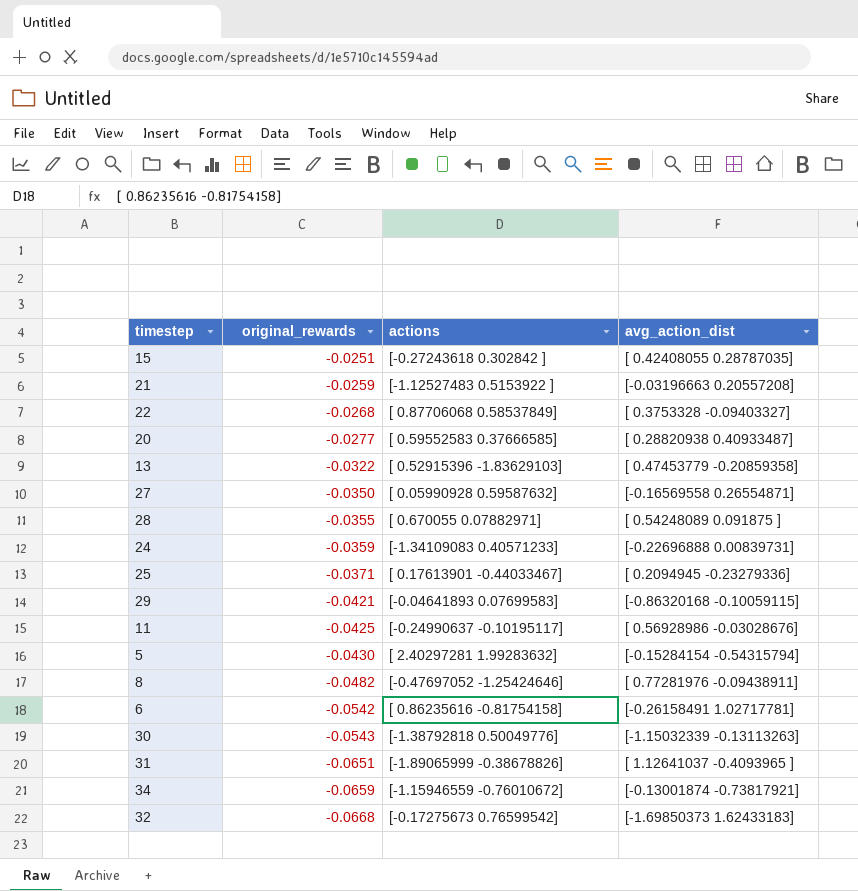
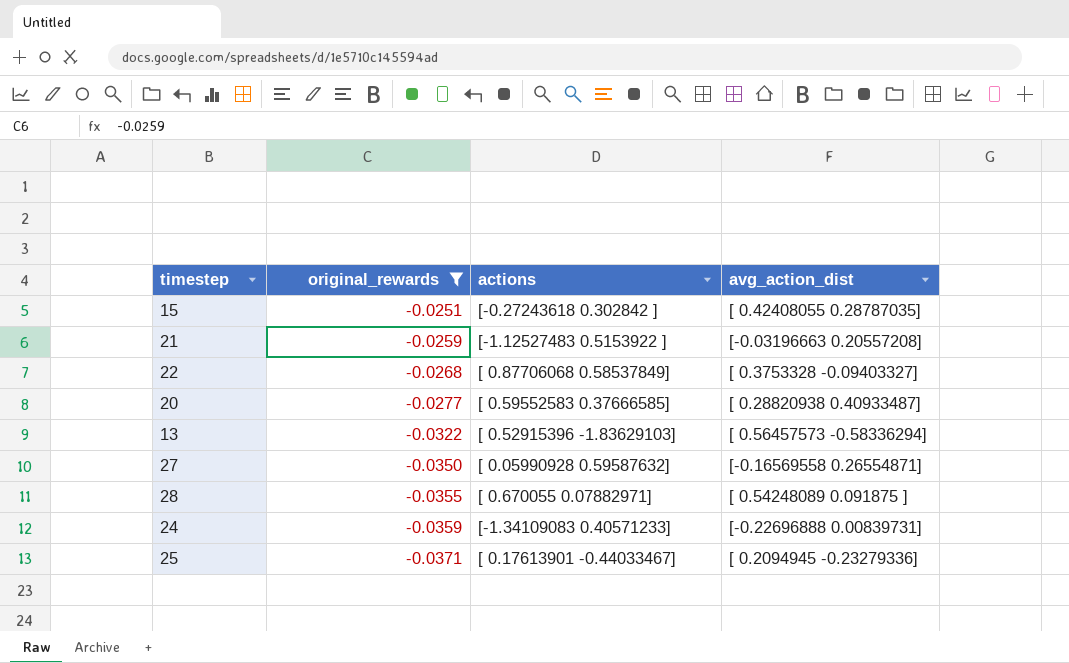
filter: none -> original_rewards >= -0.0371
13 | avg_action_dist: [ 0.47453779 -0.20859358] -> [ 0.56457573 -0.58336294]

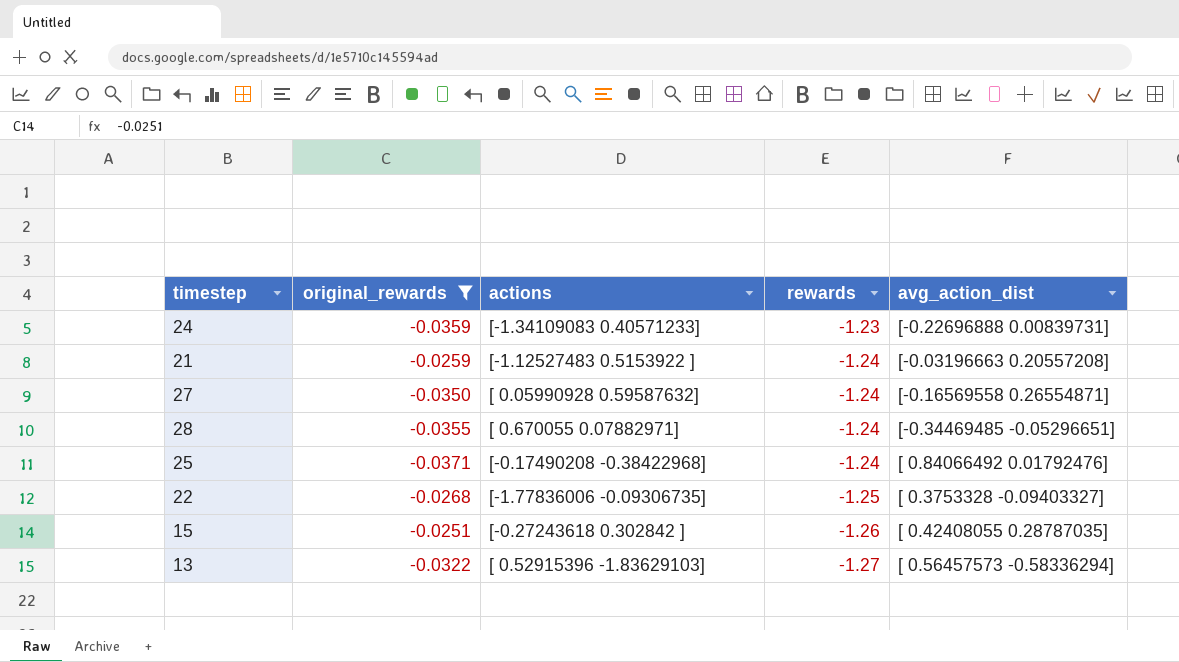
row order: original_rewards descending -> rewards descending
column rewards | position: none -> 4
row 20: -0.0277 | [ 0.59552583 0.37666585] | [ 0.28820938 0.40933487] -> none
28 | avg_action_dist: [ 0.54248089 0.091875 ] -> [-0.34469485 -0.05296651]
25 | actions: [ 0.17613901 -0.44033467] -> [-0.17490208 -0.38422968]
25 | avg_action_dist: [ 0.2094945 -0.23279336] -> [ 0.84066492 0.01792476]
22 | actions: [ 0.87706068 0.58537849] -> [-1.77836006 -0.09306735]

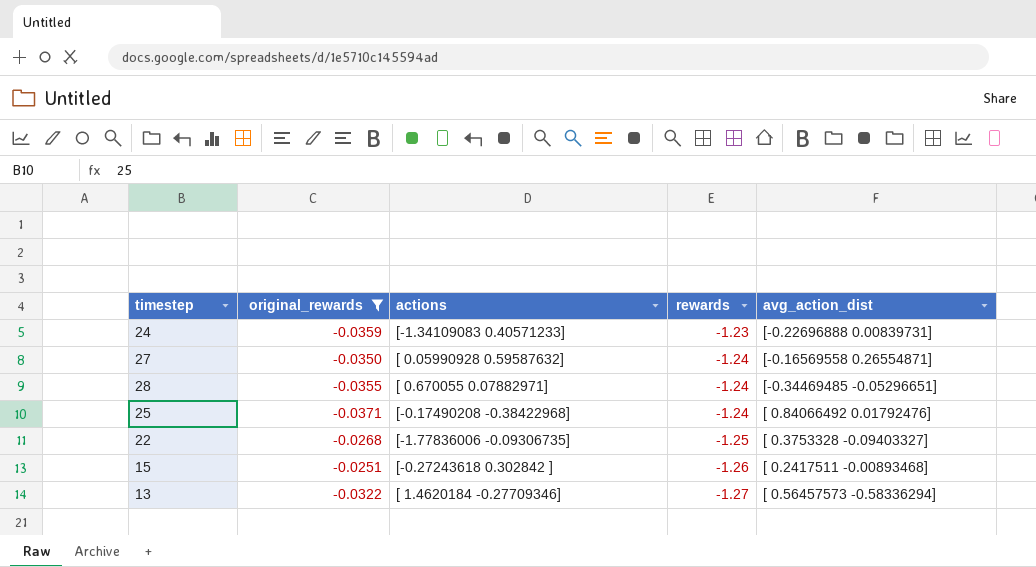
row 21: -0.0259 | [-1.12527483 0.5153922 ] | -1.24 | [-0.03196663 0.20557208] -> none
15 | avg_action_dist: [ 0.42408055 0.28787035] -> [ 0.2417511 -0.00893468]
13 | actions: [ 0.52915396 -1.83629103] -> [ 1.4620184 -0.27709346]

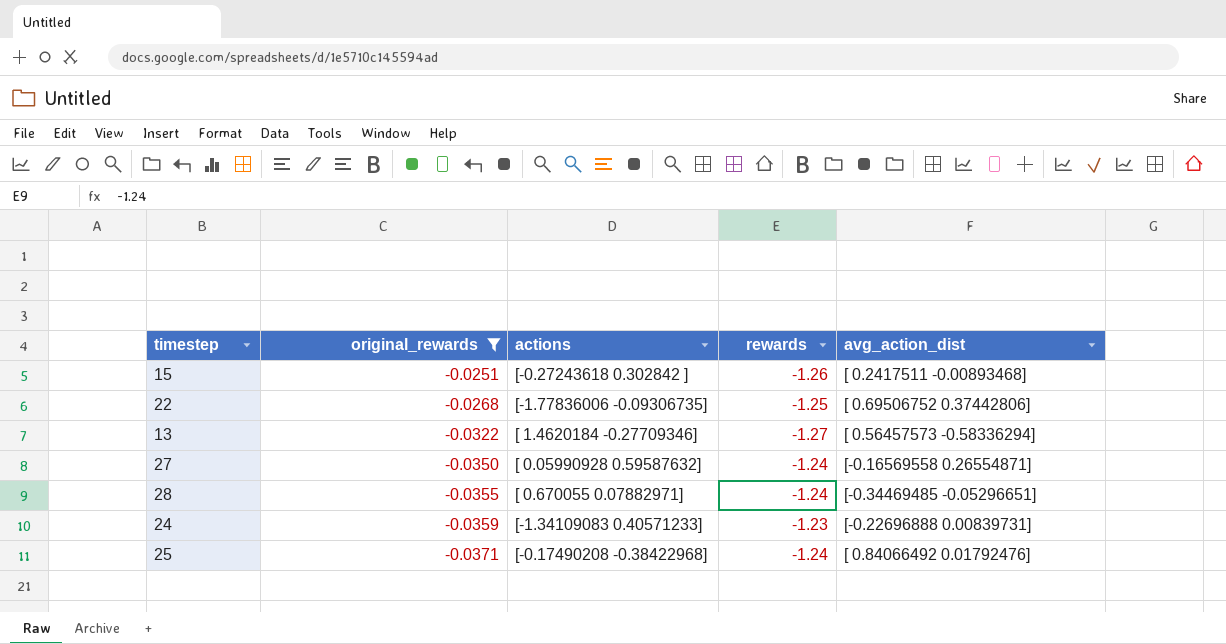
row order: rewards descending -> original_rewards descending
22 | avg_action_dist: [ 0.3753328 -0.09403327] -> [ 0.69506752 0.37442806]

